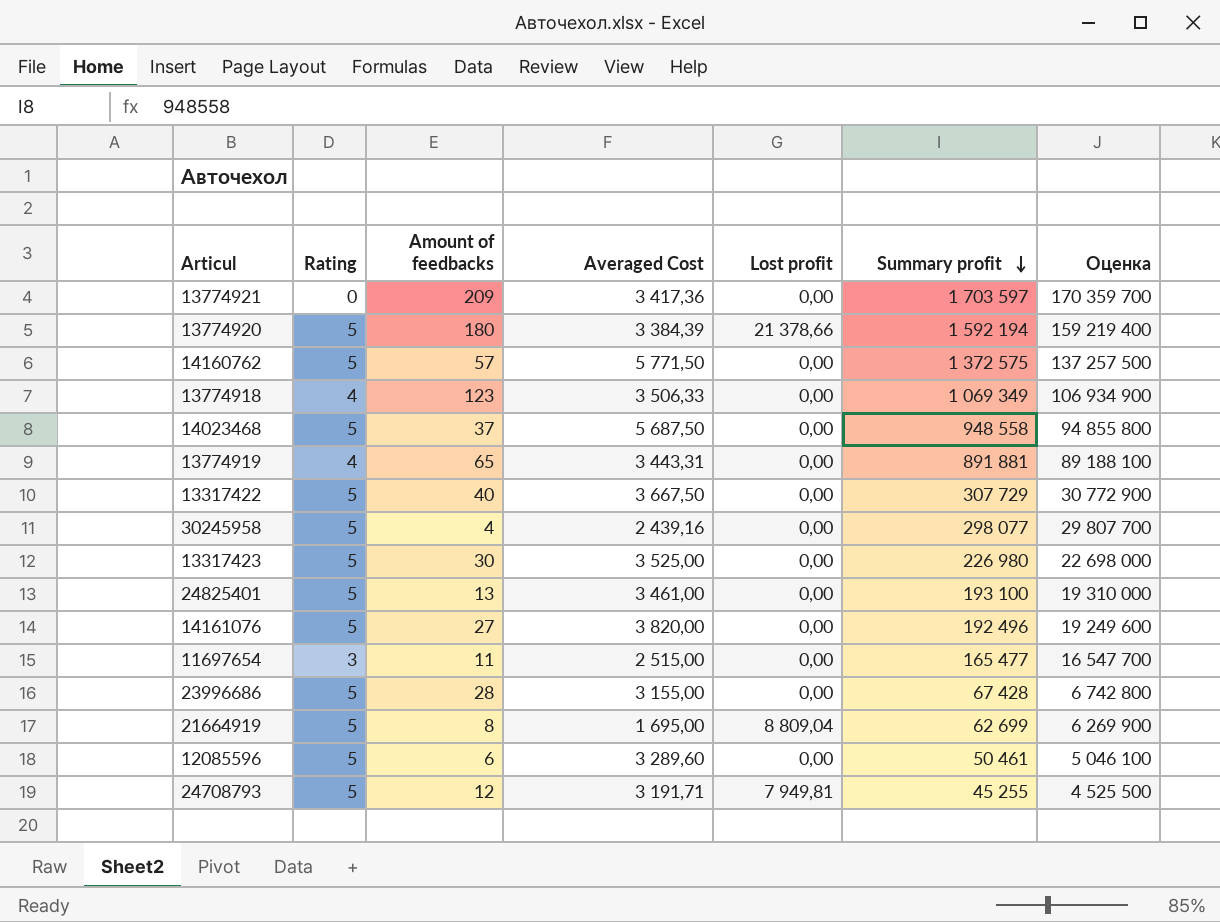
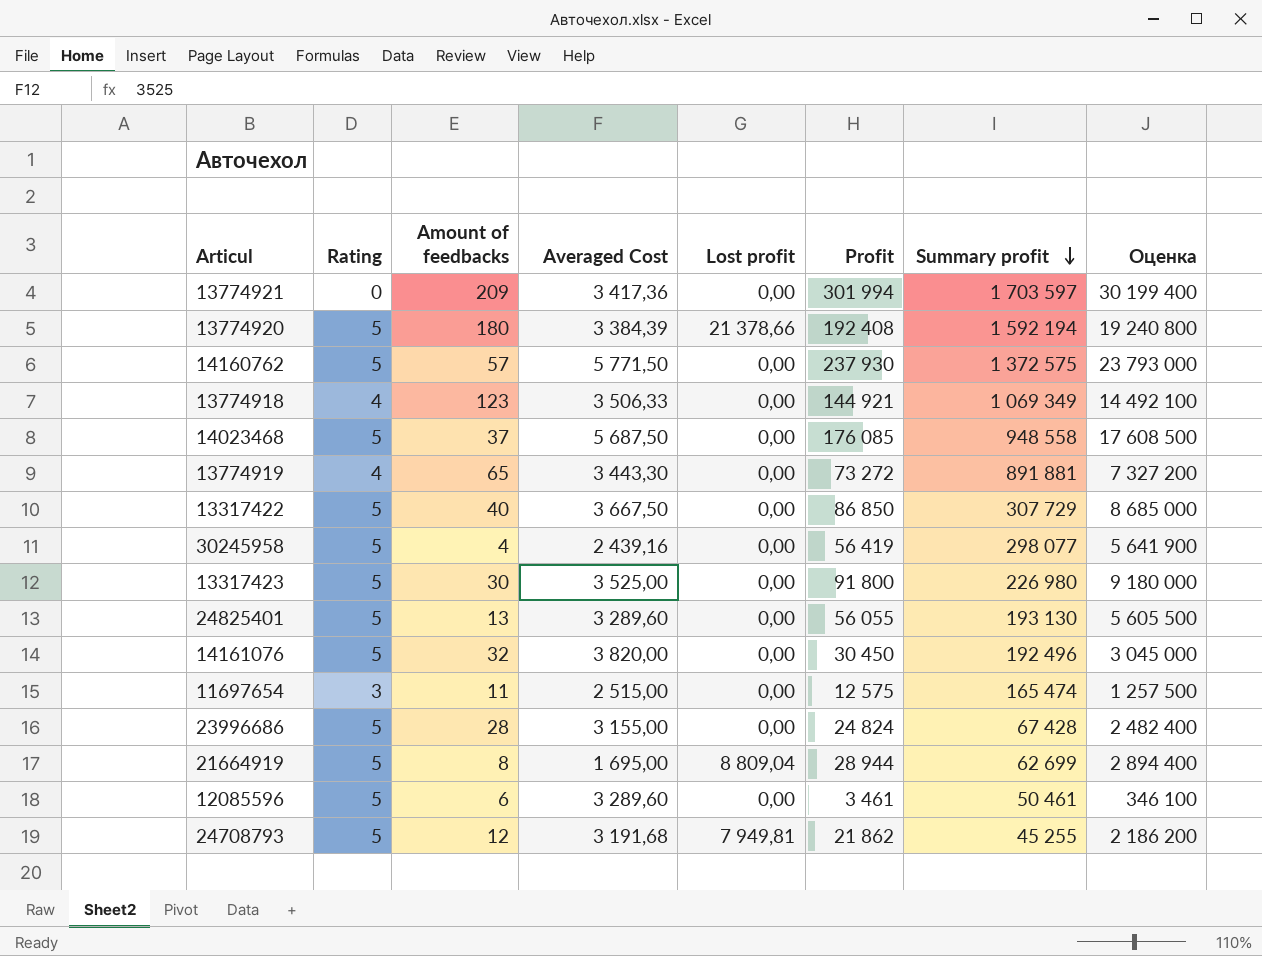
column Profit | position: none -> 6
column Оценка | formula: [Summary profit] * 100 -> [Profit] * 100
13774919 | Averaged Cost: 3 443,31 -> 3 443,30
24825401 | Averaged Cost: 3 461,00 -> 3 289,60
24825401 | Summary profit: 193 100 -> 193 130
14161076 | Amount of feedbacks: 27 -> 32
11697654 | Summary profit: 165 477 -> 165 474
24708793 | Averaged Cost: 3 191,71 -> 3 191,68

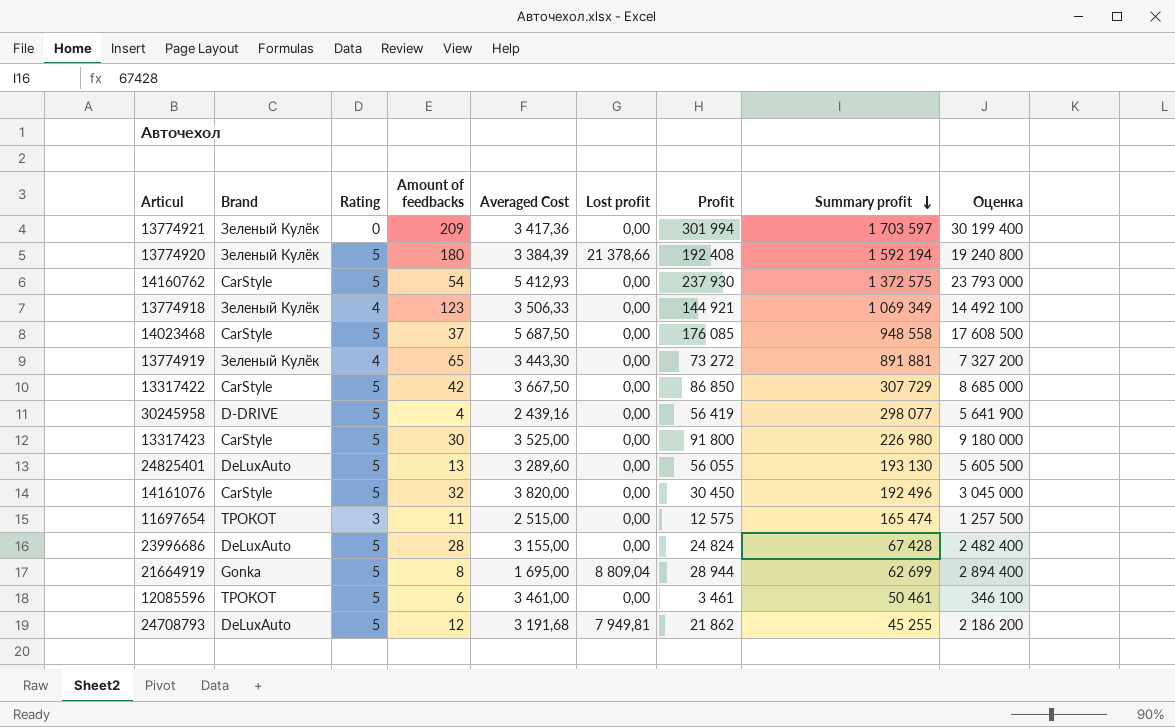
column Brand | position: none -> 2
14160762 | Amount of feedbacks: 57 -> 54
14160762 | Averaged Cost: 5 771,50 -> 5 412,93
13317422 | Amount of feedbacks: 40 -> 42
12085596 | Averaged Cost: 3 289,60 -> 3 461,00

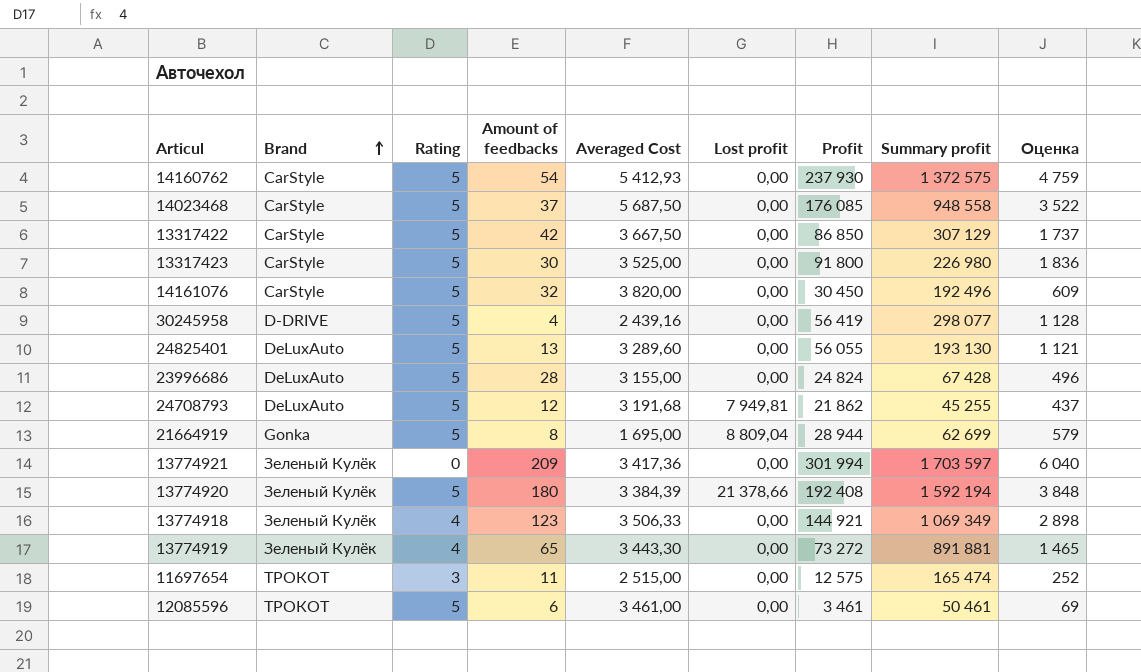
row order: Summary profit descending -> Brand ascending
column Оценка | formula: [Profit] * 100 -> [Profit] * 0,02
13317422 | Summary profit: 307 729 -> 307 129

